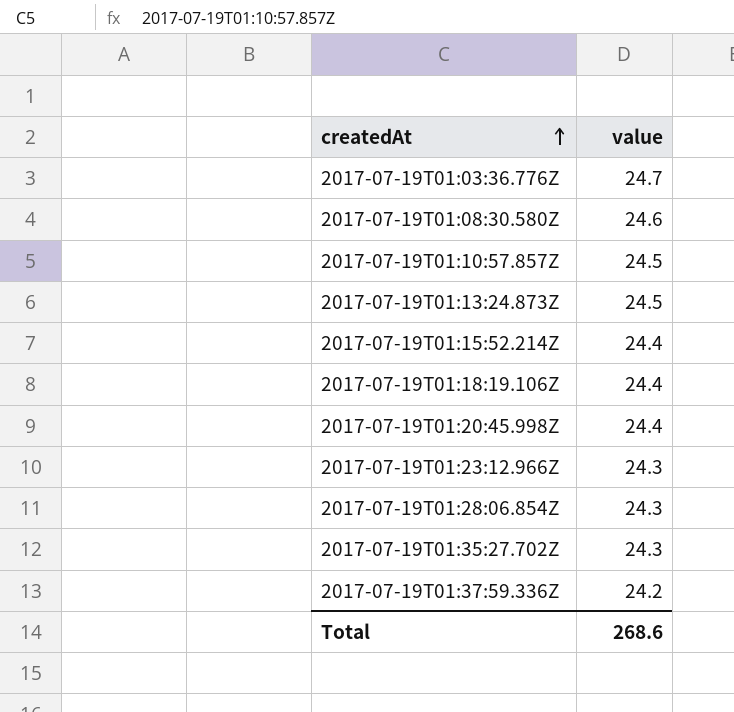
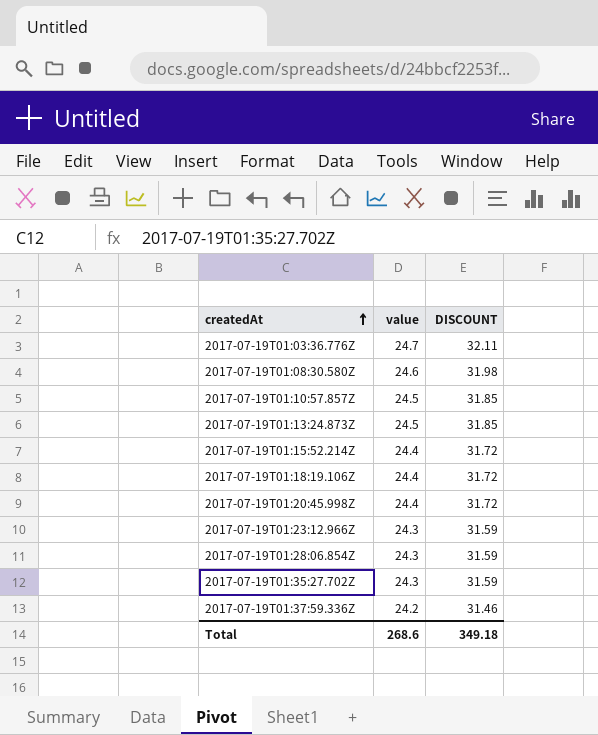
column DISCOUNT | formula: none -> [value] * 1.3

